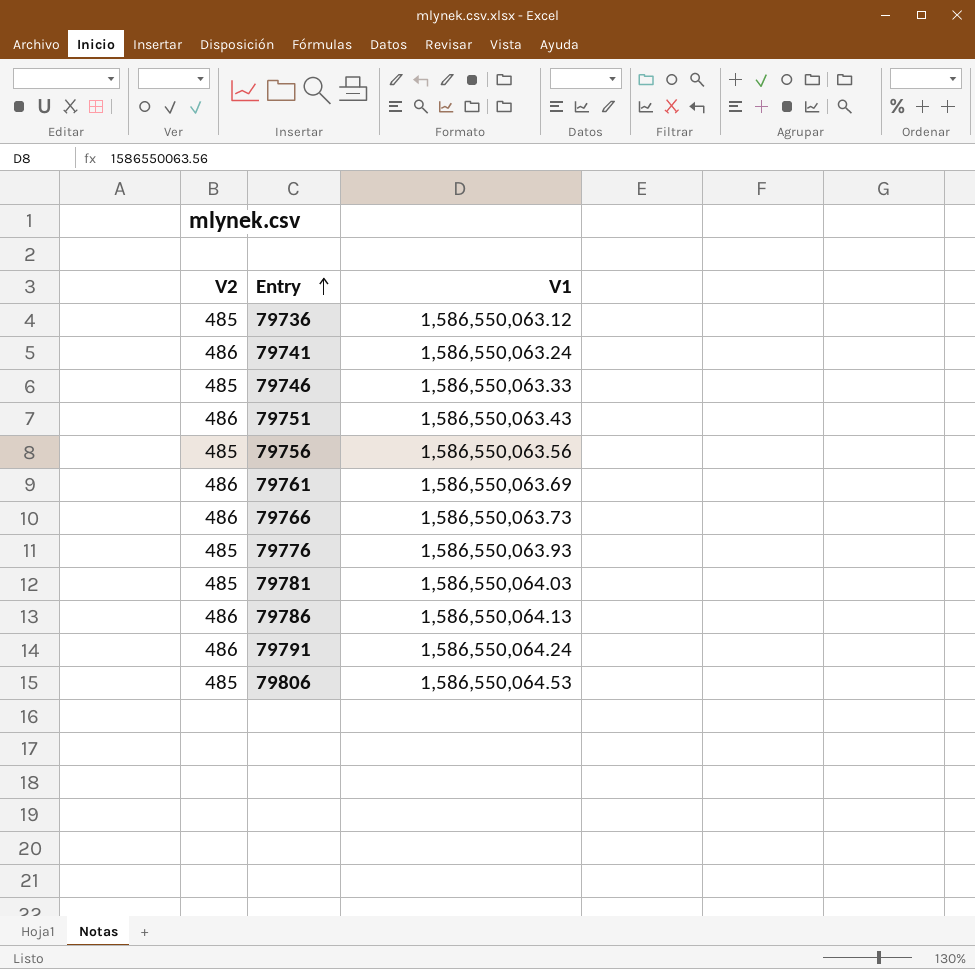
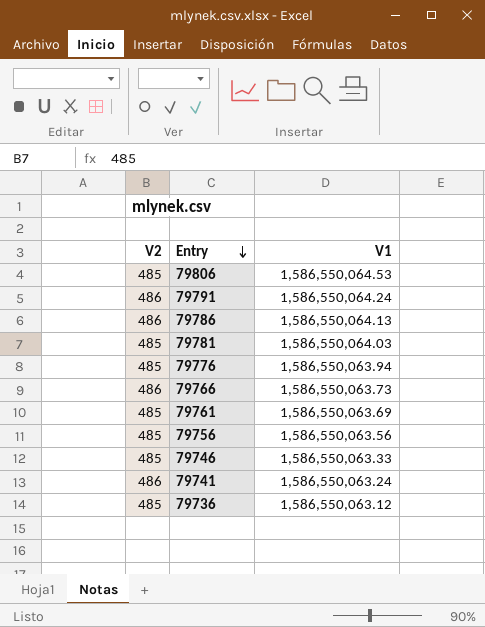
row order: Entry ascending -> Entry descending
row 79751: 486 | 1,586,550,063.43 -> none
79776 | V1: 1,586,550,063.93 -> 1,586,550,063.94
79761 | V2: 486 -> 485

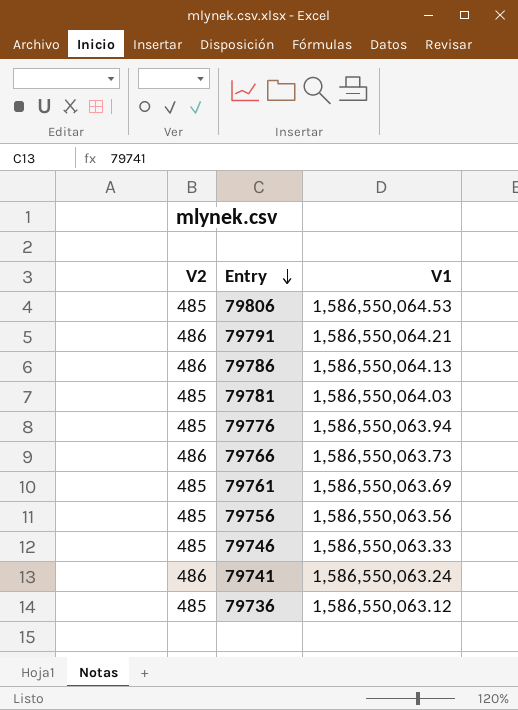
79791 | V1: 1,586,550,064.24 -> 1,586,550,064.21

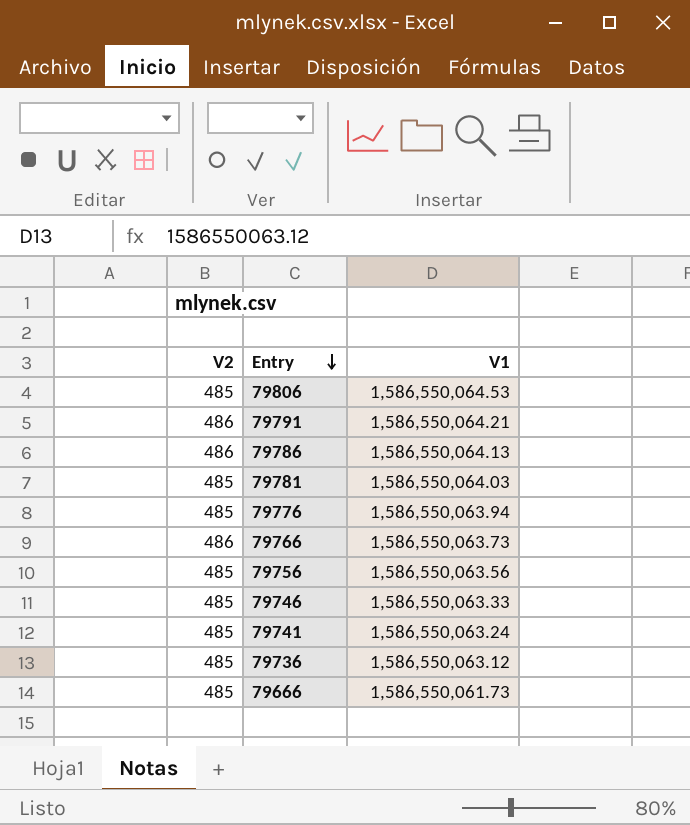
row 79761: 485 | 1,586,550,063.69 -> none
79741 | V2: 486 -> 485
row 79666: none -> 485 | 1,586,550,061.73

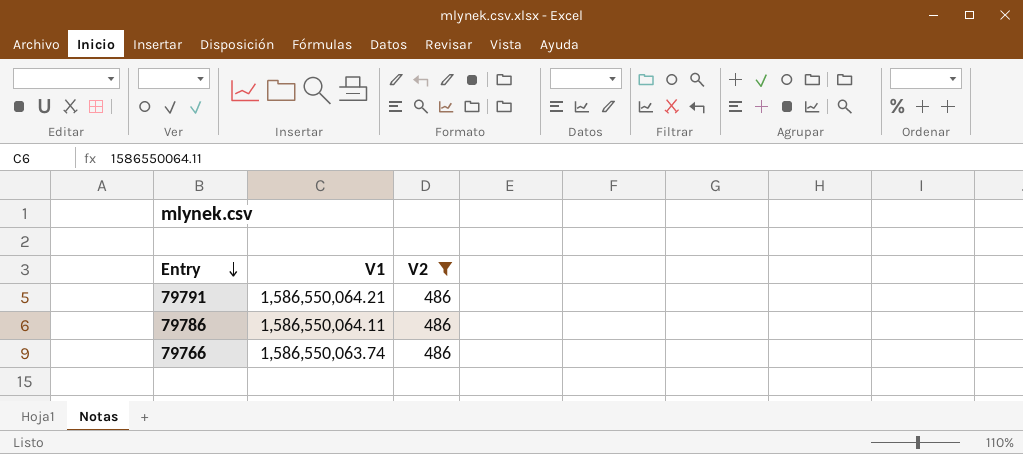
filter: none -> V2 = 486
column V2 | position: 1 -> 3
79786 | V1: 1,586,550,064.13 -> 1,586,550,064.11
79766 | V1: 1,586,550,063.73 -> 1,586,550,063.74

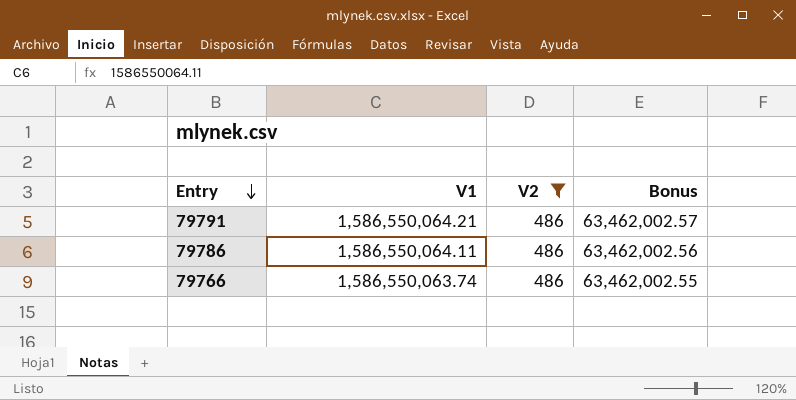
column Bonus | formula: none -> [V1] * 0.04

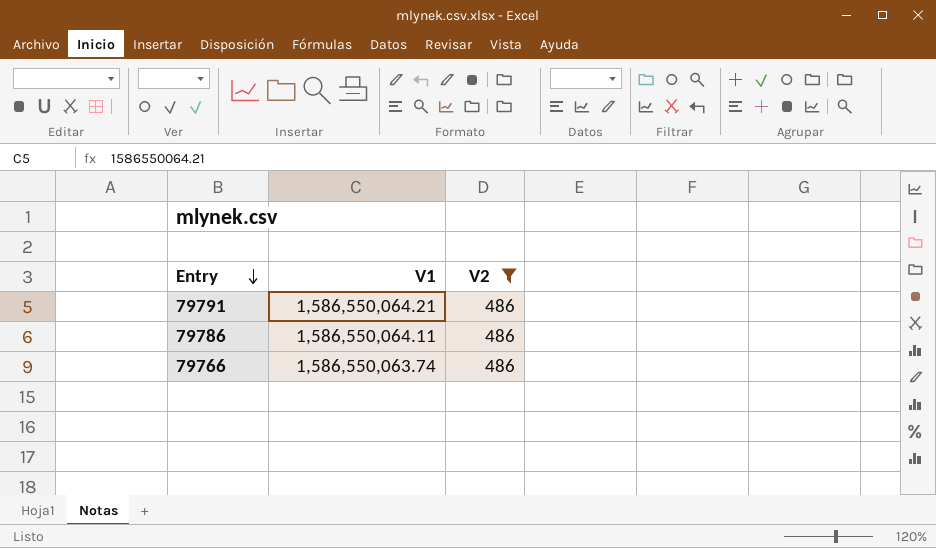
column Bonus | formula: [V1] * 0.04 -> none

